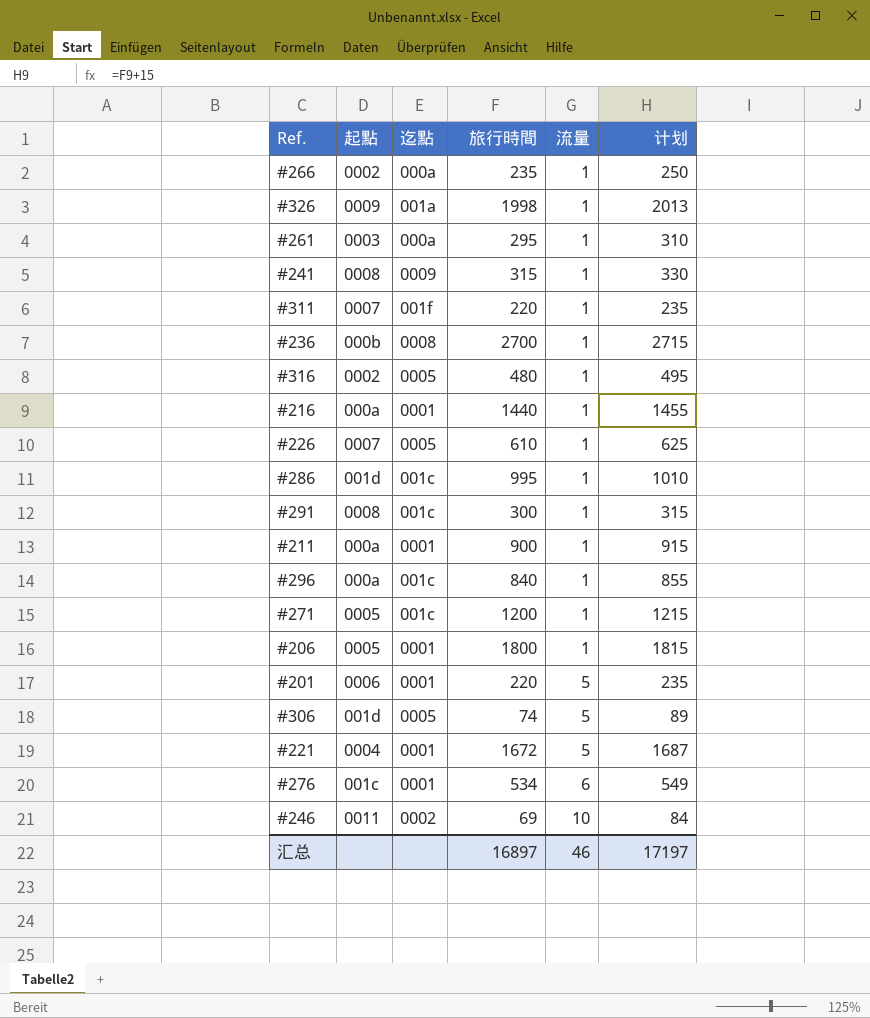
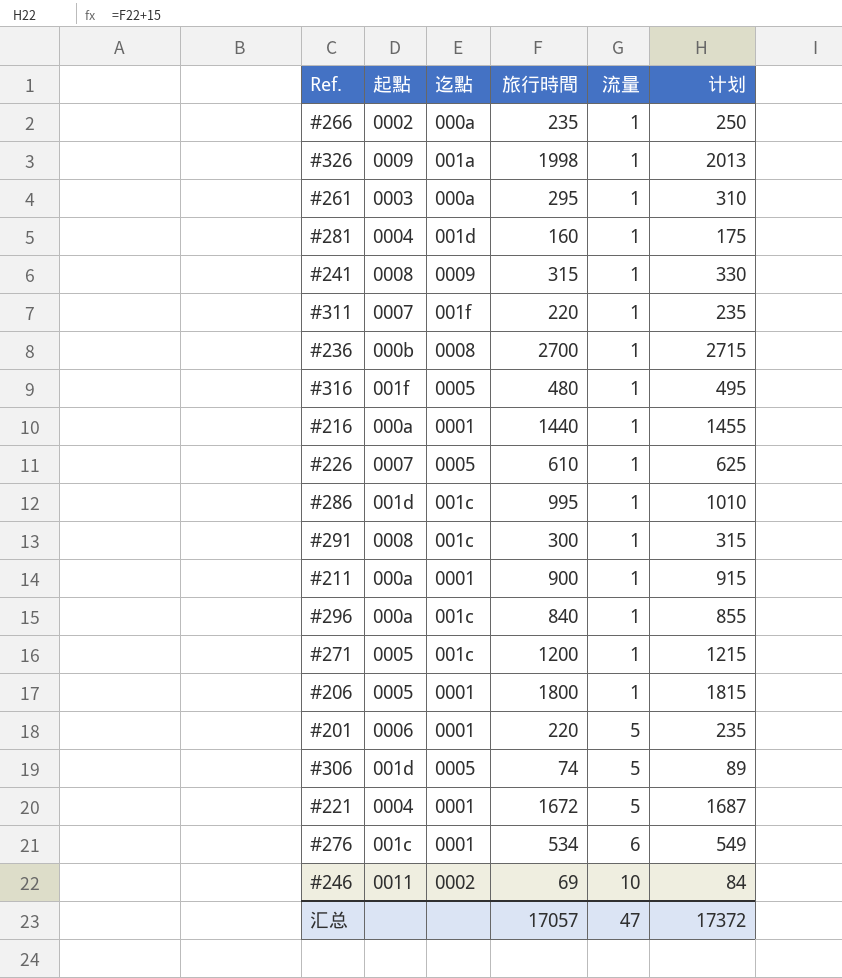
row #281: none -> 0004 | 001d | 160 | 1 | 175
#316 | 起點: 0002 -> 001f
汇总 | 旅行時間: 16897 -> 17057
汇总 | 流量: 46 -> 47
汇总 | 计划: 17197 -> 17372

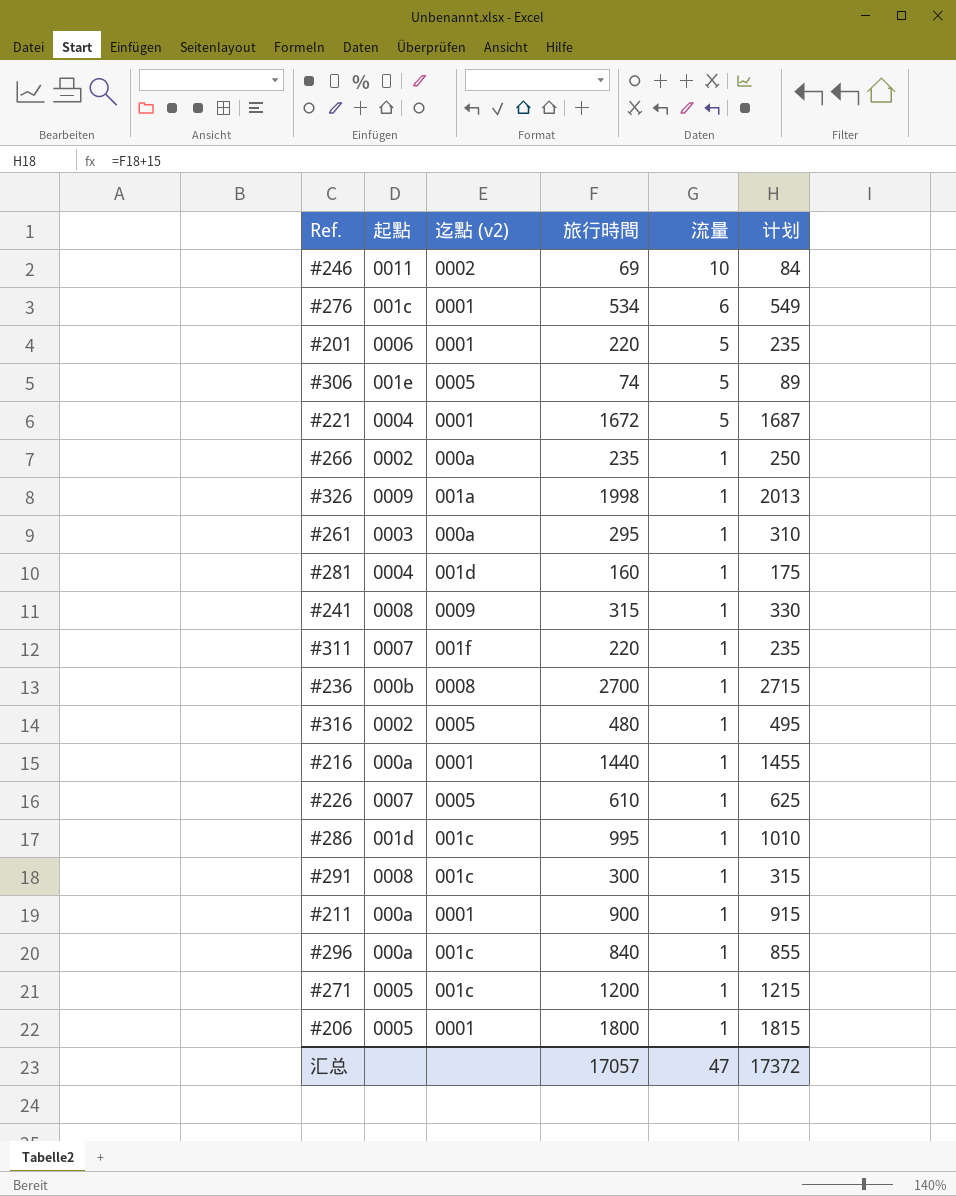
row order: 流量 ascending -> 流量 descending
column name: 迄點 -> 迄點 (v2)
#306 | 起點: 001d -> 001e
#316 | 起點: 001f -> 0002

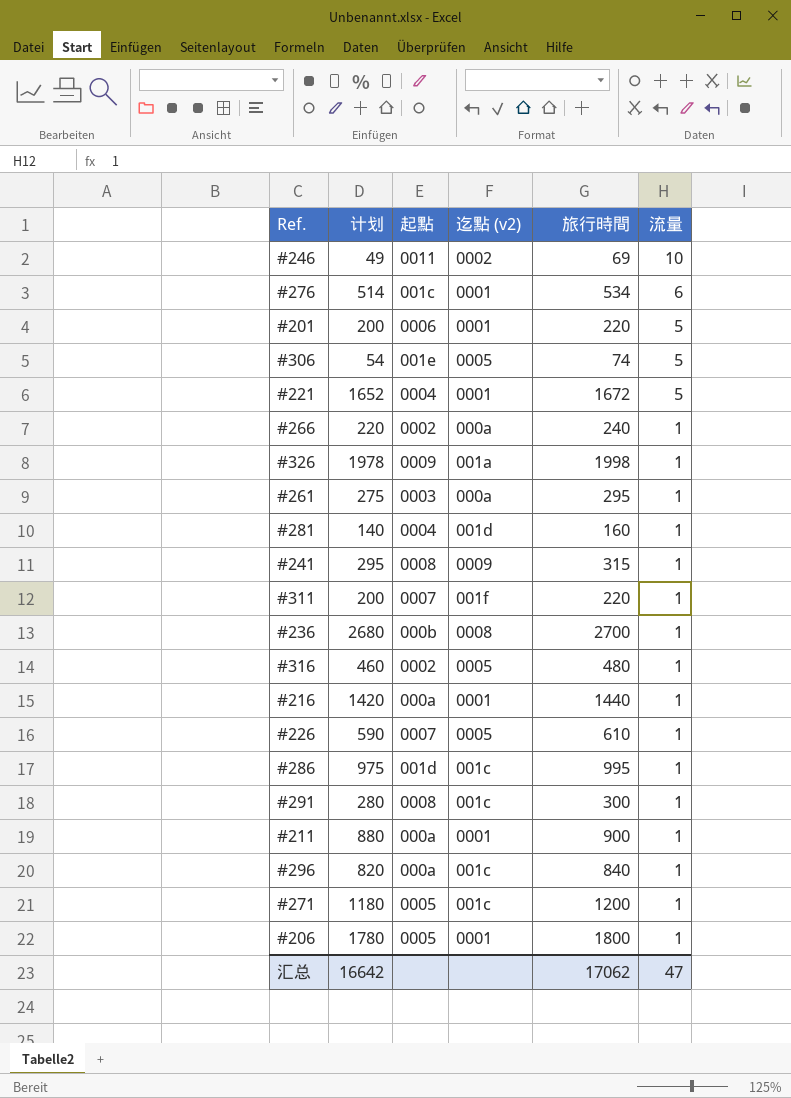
column 计划 | formula: [旅行時間] + 15 -> [旅行時間] - 20
column 计划 | position: 6 -> 2
#266 | 旅行時間: 235 -> 240
汇总 | 计划: 17372 -> 16642
汇总 | 旅行時間: 17057 -> 17062

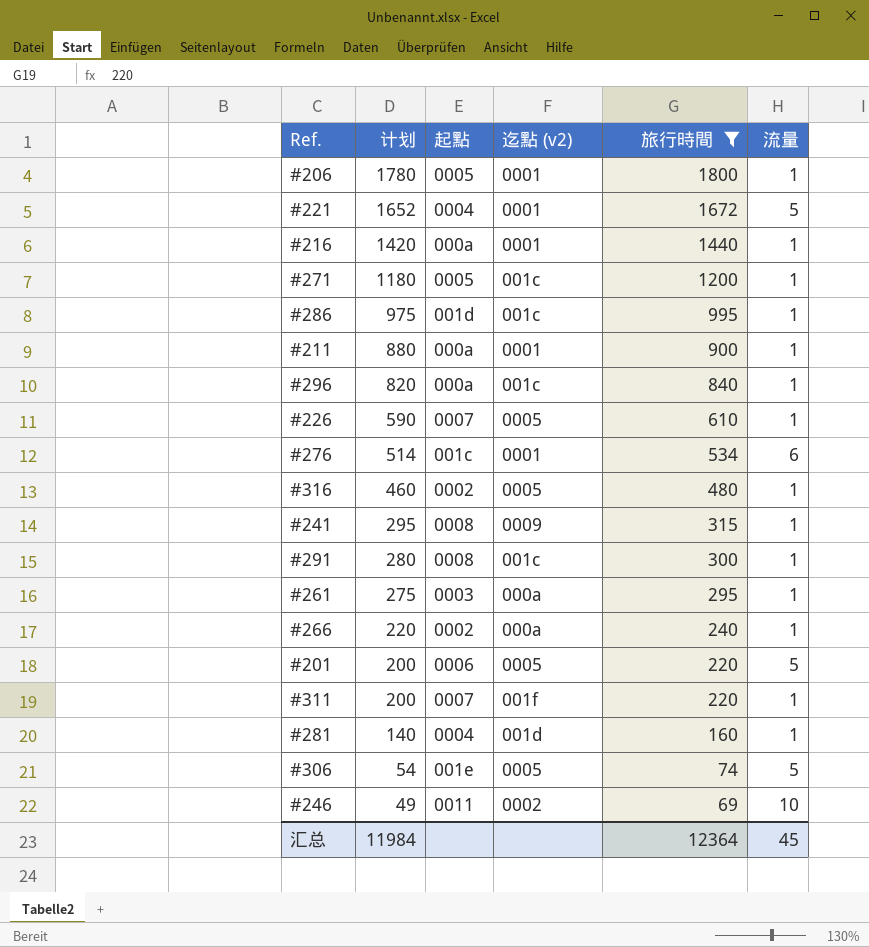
filter: none -> 旅行時間 <= 1800
row order: 流量 descending -> 计划 descending
#201 | 迄點 (v2): 0001 -> 0005
汇总 | 计划: 16642 -> 11984
汇总 | 旅行時間: 17062 -> 12364
汇总 | 流量: 47 -> 45

